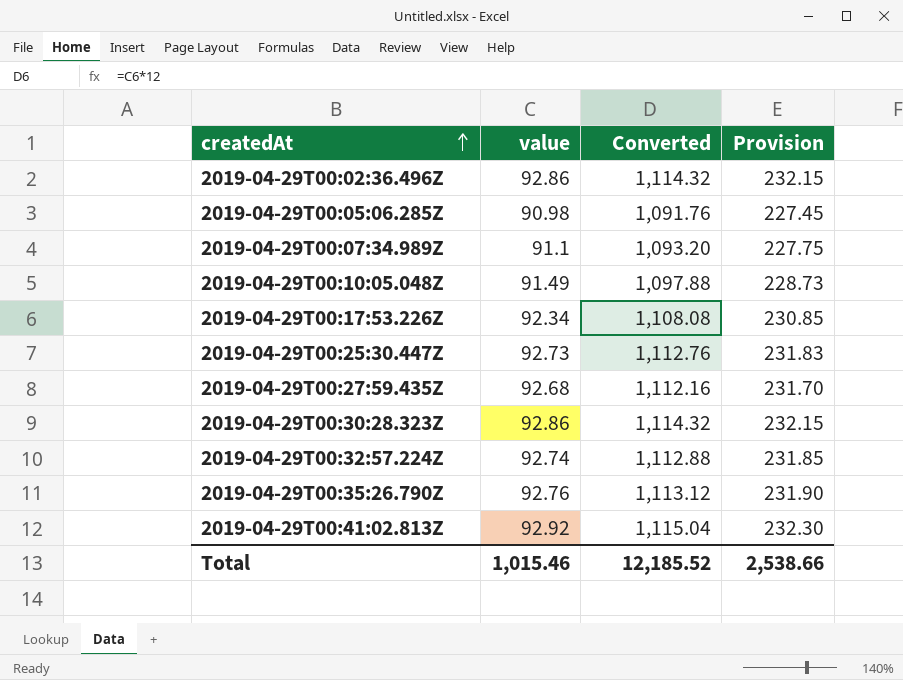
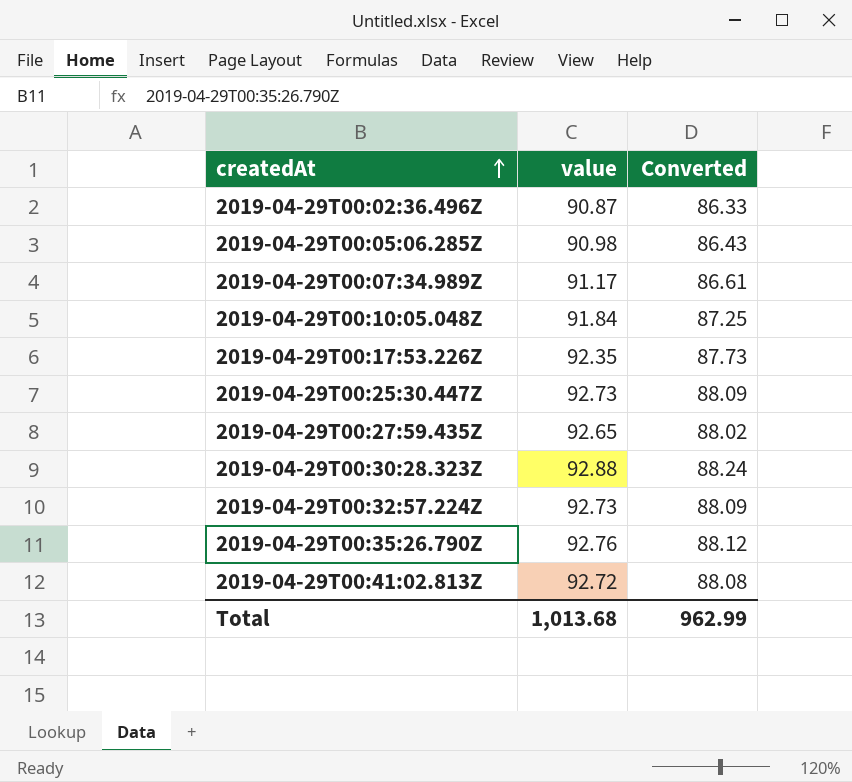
column Provision | formula: [value] * 2.5 -> none
column Converted | formula: [value] * 12 -> [value] * 0.95
2019-04-29T00:02:36.496Z | value: 92.86 -> 90.87
2019-04-29T00:07:34.989Z | value: 91.1 -> 91.17
2019-04-29T00:10:05.048Z | value: 91.49 -> 91.84
2019-04-29T00:17:53.226Z | value: 92.34 -> 92.35
2019-04-29T00:27:59.435Z | value: 92.68 -> 92.65
2019-04-29T00:30:28.323Z | value: 92.86 -> 92.88
2019-04-29T00:32:57.224Z | value: 92.74 -> 92.73
2019-04-29T00:41:02.813Z | value: 92.92 -> 92.72
Total | value: 1,015.46 -> 1,013.68
Total | Converted: 12,185.52 -> 962.99

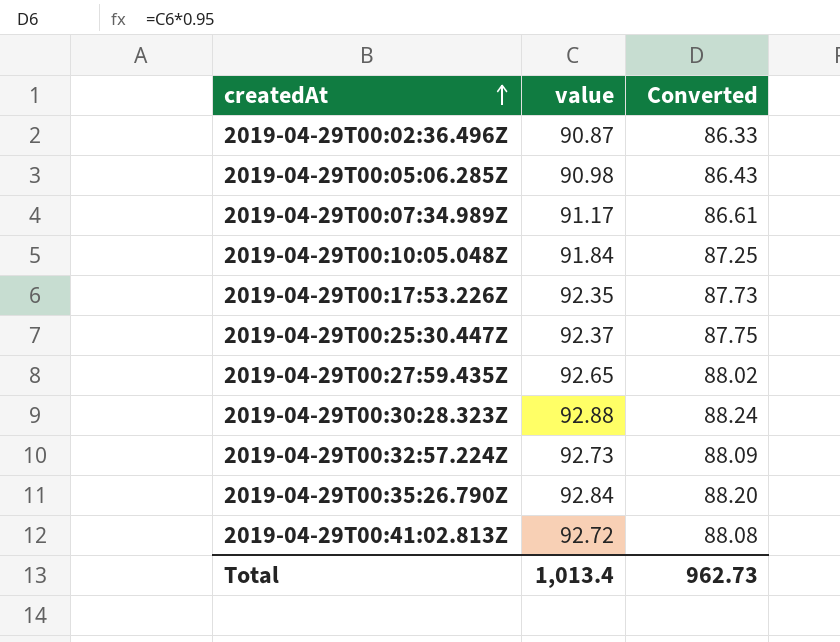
2019-04-29T00:25:30.447Z | value: 92.73 -> 92.37
2019-04-29T00:25:30.447Z | Converted: 88.09 -> 87.75
2019-04-29T00:35:26.790Z | value: 92.76 -> 92.84
2019-04-29T00:35:26.790Z | Converted: 88.12 -> 88.20
Total | value: 1,013.68 -> 1,013.4
Total | Converted: 962.99 -> 962.73

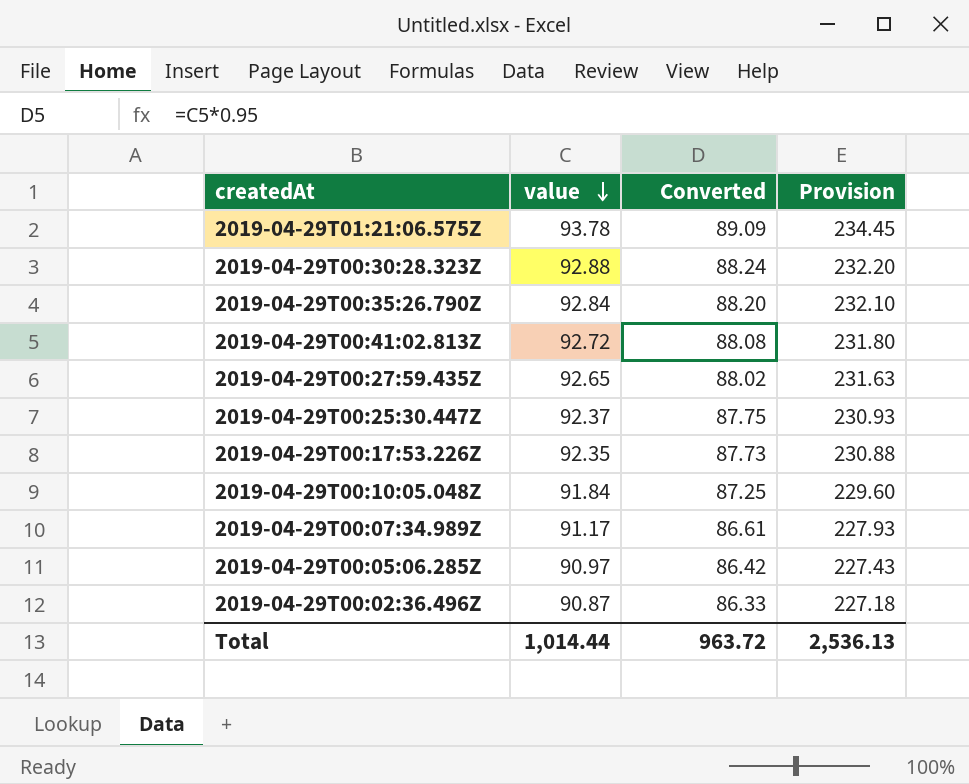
row order: createdAt ascending -> value descending
column Provision | formula: none -> [value] * 2.5
row 2019-04-29T00:32:57.224Z: 92.73 | 88.09 -> none
row 2019-04-29T01:21:06.575Z: none -> 93.78 | 89.09 | 234.45
2019-04-29T00:05:06.285Z | value: 90.98 -> 90.97
2019-04-29T00:05:06.285Z | Converted: 86.43 -> 86.42
Total | value: 1,013.4 -> 1,014.44
Total | Converted: 962.73 -> 963.72

